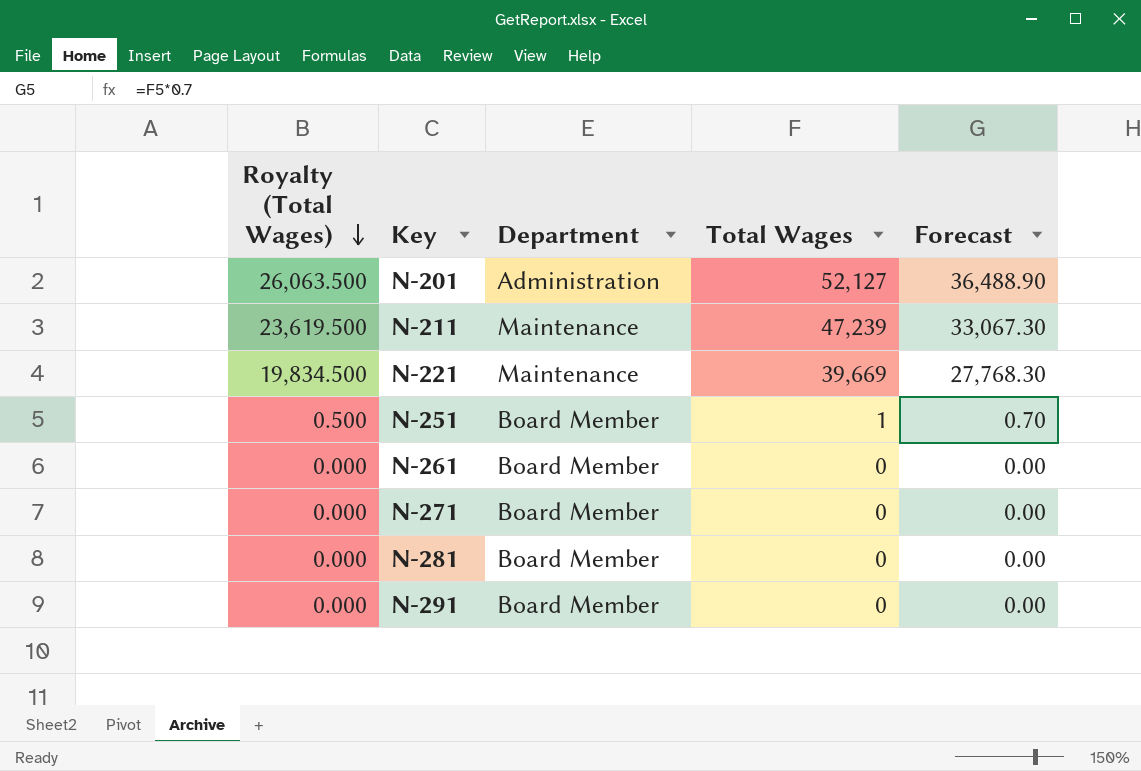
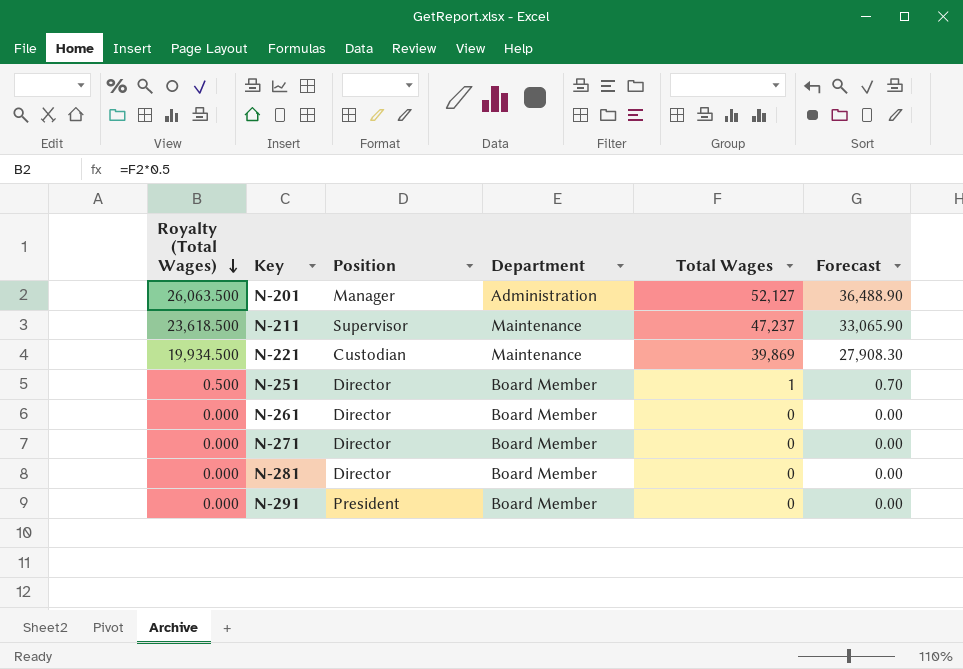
column Position | position: none -> 3
N-211 | Royalty (Total Wages): 23,619.500 -> 23,618.500
N-211 | Total Wages: 47,239 -> 47,237
N-211 | Forecast: 33,067.30 -> 33,065.90
N-221 | Royalty (Total Wages): 19,834.500 -> 19,934.500
N-221 | Total Wages: 39,669 -> 39,869
N-221 | Forecast: 27,768.30 -> 27,908.30

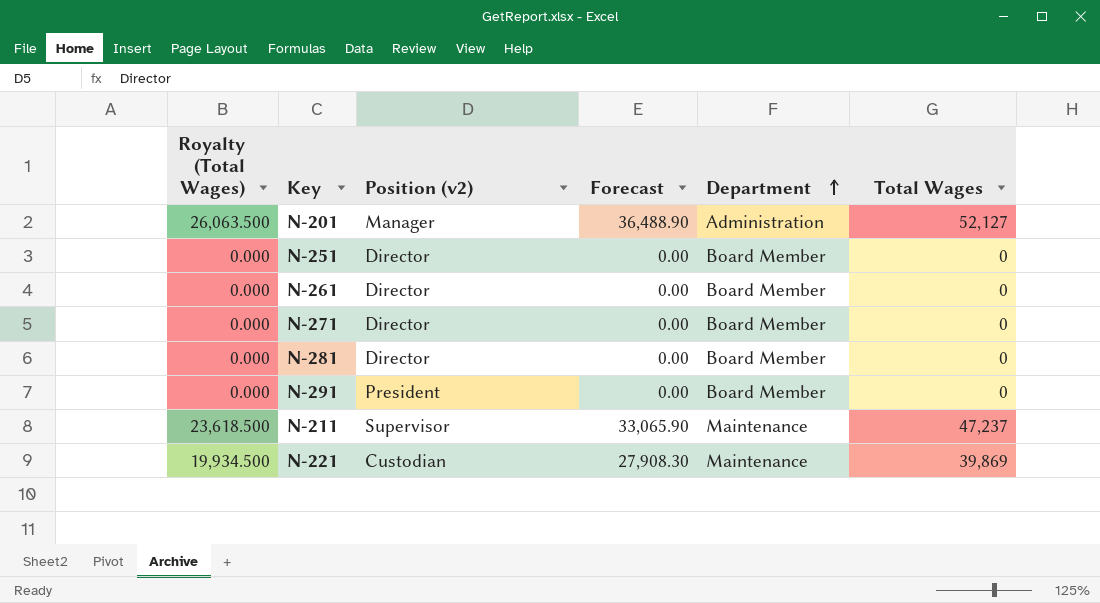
row order: Royalty (Total Wages) descending -> Department ascending
column name: Position -> Position (v2)
column Forecast | position: 6 -> 4
N-251 | Royalty (Total Wages): 0.500 -> 0.000
N-251 | Forecast: 0.70 -> 0.00
N-251 | Total Wages: 1 -> 0

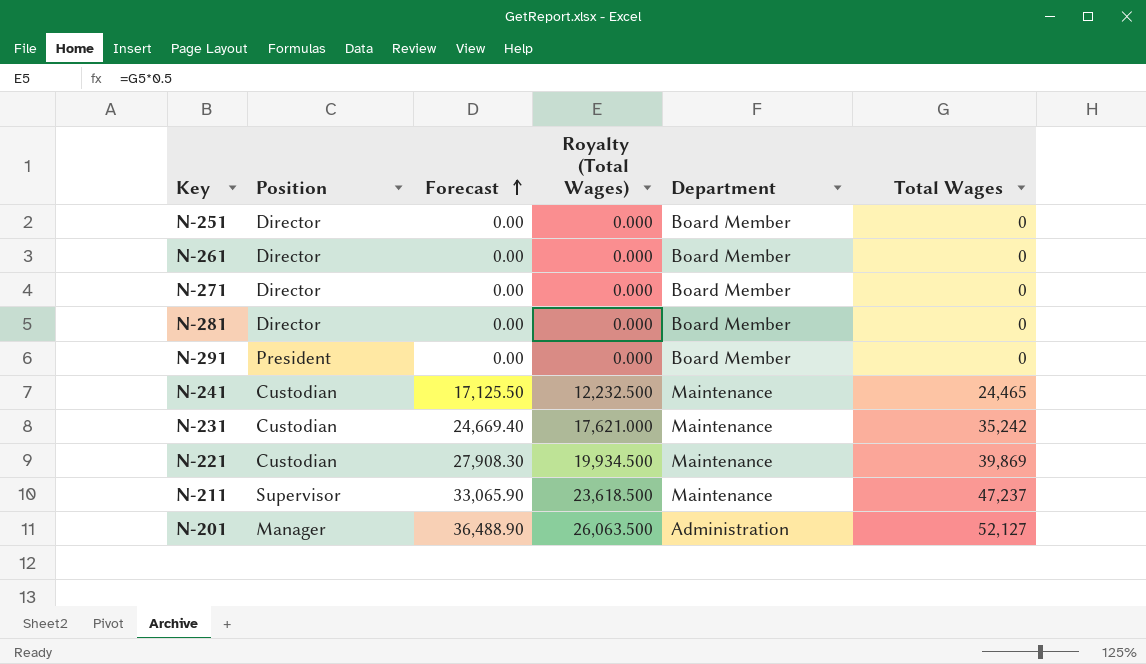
row order: Department ascending -> Forecast ascending
column name: Position (v2) -> Position
column Royalty (Total Wages) | position: 1 -> 4
row N-241: none -> Custodian | 17,125.50 | 12,232.500 | Maintenance | 24,465
row N-231: none -> Custodian | 24,669.40 | 17,621.000 | Maintenance | 35,242

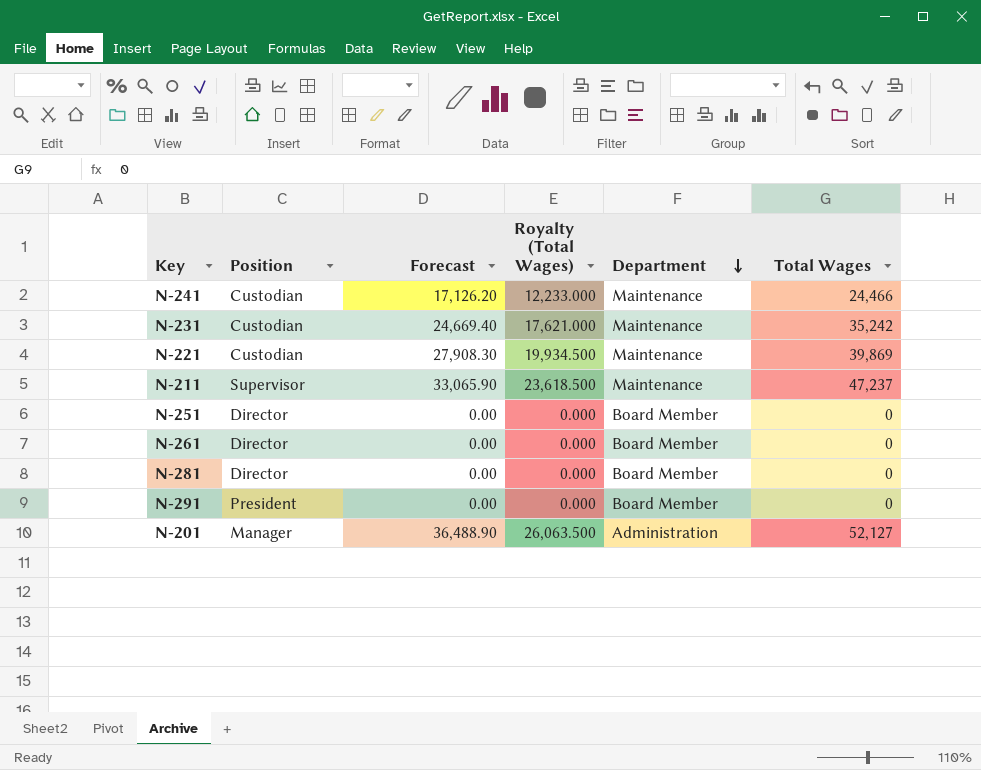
row order: Forecast ascending -> Department descending
row N-271: Director | 0.00 | 0.000 | Board Member | 0 -> none
N-241 | Forecast: 17,125.50 -> 17,126.20
N-241 | Royalty (Total Wages): 12,232.500 -> 12,233.000
N-241 | Total Wages: 24,465 -> 24,466

